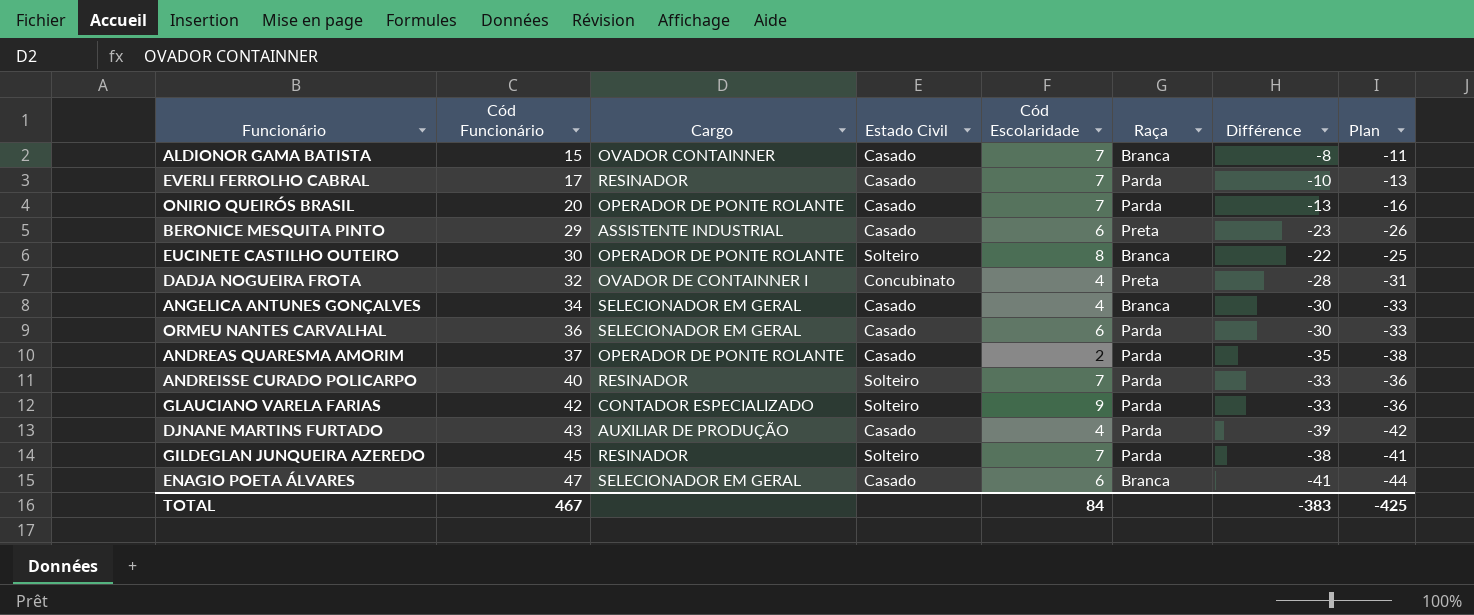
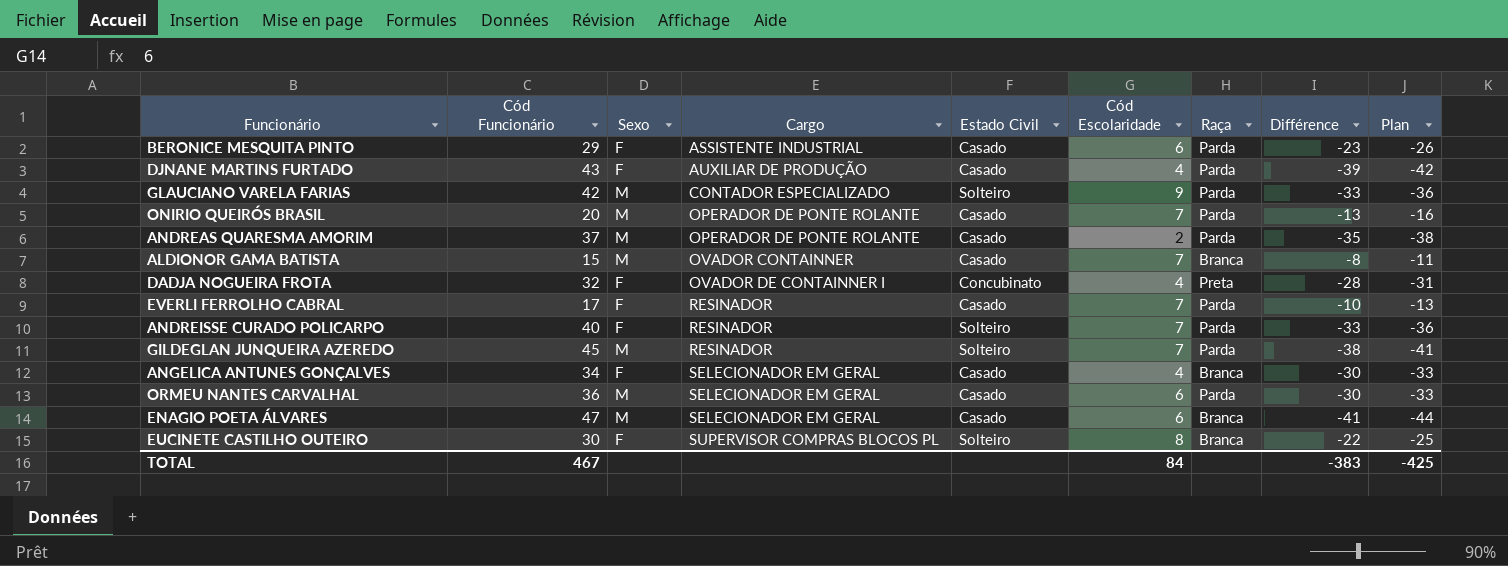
row order: Cód Funcionário ascending -> Cargo ascending
column Sexo | position: none -> 3
BERONICE MESQUITA PINTO | Raça: Preta -> Parda
EUCINETE CASTILHO OUTEIRO | Cargo: OPERADOR DE PONTE ROLANTE -> SUPERVISOR COMPRAS BLOCOS PL

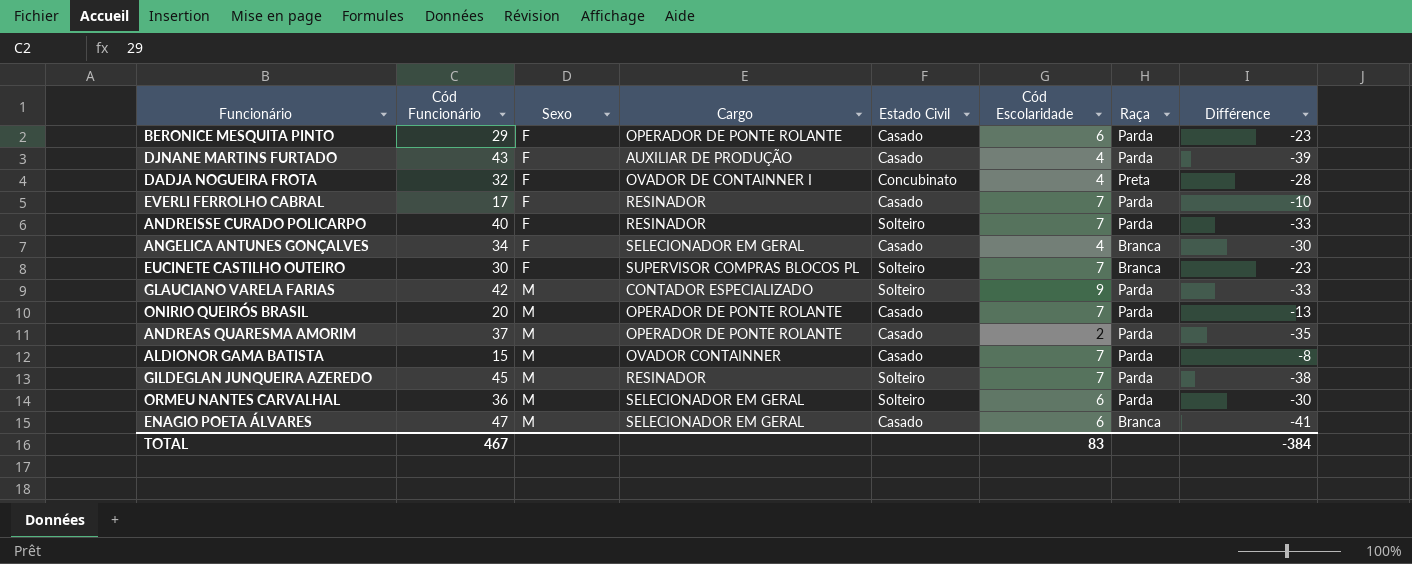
row order: Cargo ascending -> Sexo ascending
column Plan | formula: [Différence] - 3 -> none
BERONICE MESQUITA PINTO | Cargo: ASSISTENTE INDUSTRIAL -> OPERADOR DE PONTE ROLANTE
EUCINETE CASTILHO OUTEIRO | Cód Escolaridade: 8 -> 7
EUCINETE CASTILHO OUTEIRO | Différence: -22 -> -23
ALDIONOR GAMA BATISTA | Raça: Branca -> Parda
ORMEU NANTES CARVALHAL | Estado Civil: Casado -> Solteiro
TOTAL | Cód Escolaridade: 84 -> 83
TOTAL | Différence: -383 -> -384

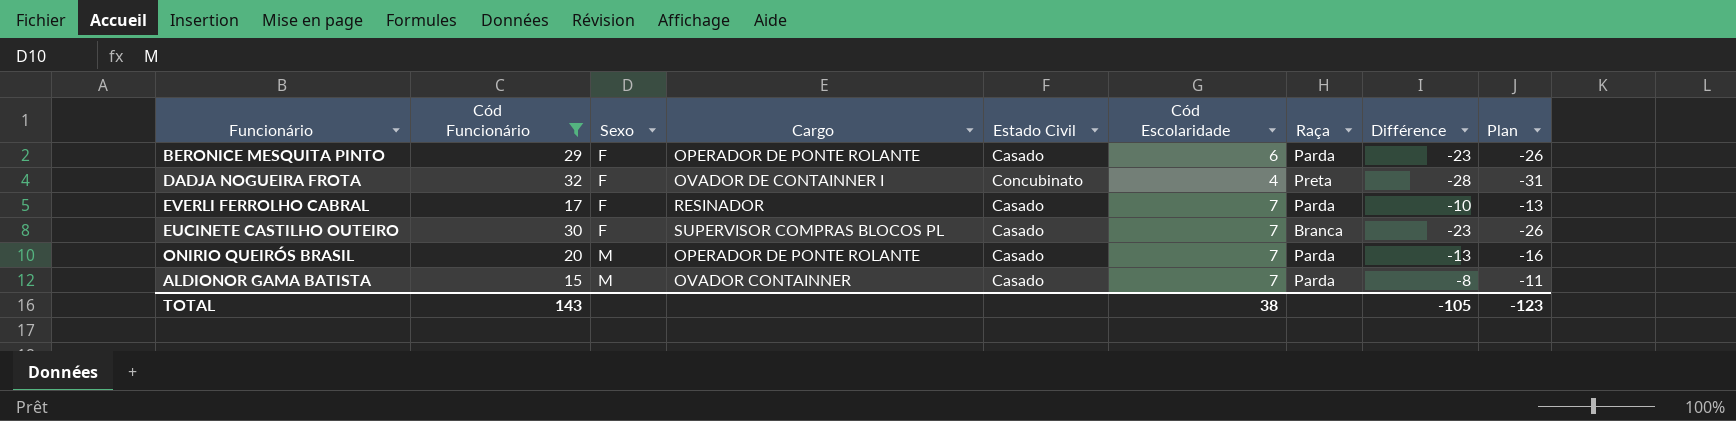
filter: none -> Cód Funcionário <= 32
column Plan | formula: none -> [Différence] - 3
EUCINETE CASTILHO OUTEIRO | Estado Civil: Solteiro -> Casado
TOTAL | Cód Funcionário: 467 -> 143
TOTAL | Cód Escolaridade: 83 -> 38
TOTAL | Différence: -384 -> -105

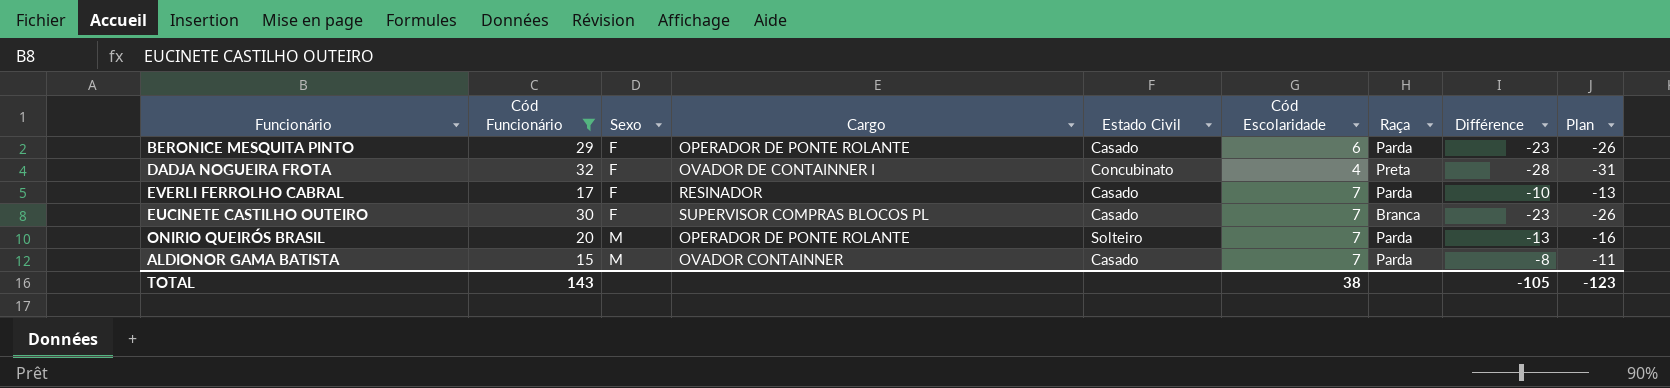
ONIRIO QUEIRÓS BRASIL | Estado Civil: Casado -> Solteiro

